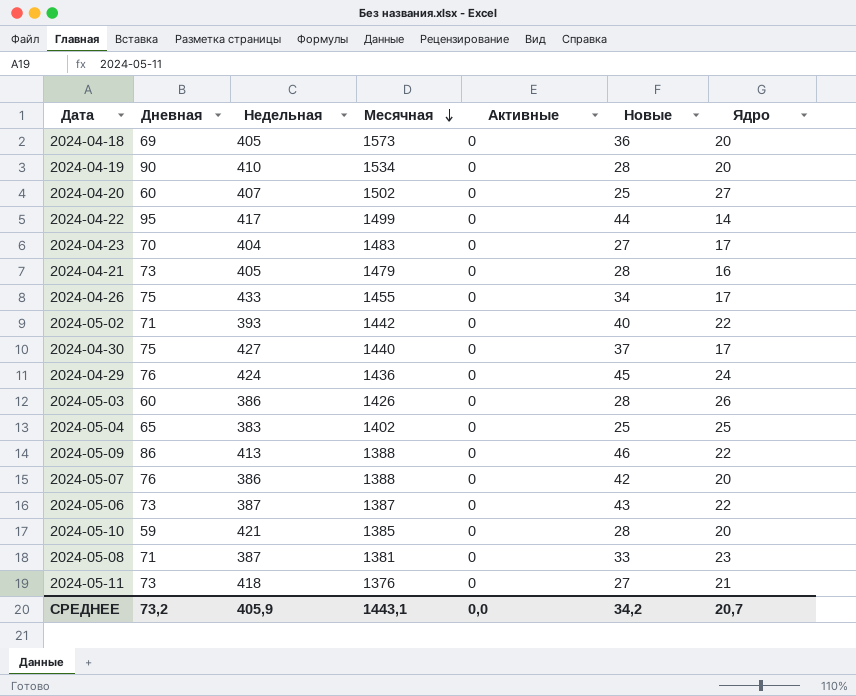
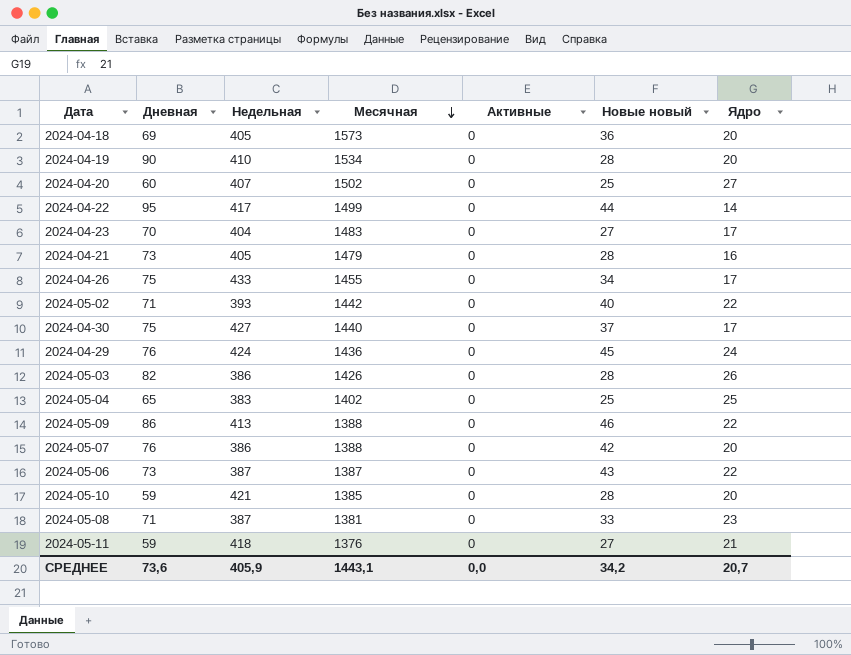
column name: Новые -> Новые новый
2024-05-03 | Дневная: 60 -> 82
2024-05-11 | Дневная: 73 -> 59
СРЕДНЕЕ | Дневная: 73,2 -> 73,6

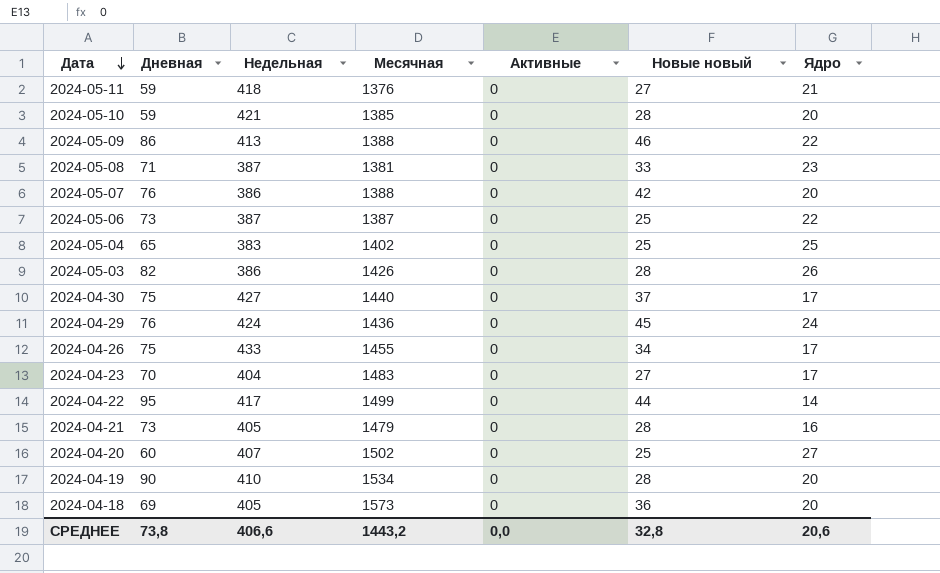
row order: Месячная descending -> Дата descending
row 2024-05-02: 71 | 393 | 1442 | 0 | 40 | 22 -> none
2024-05-06 | Новые новый: 43 -> 25
СРЕДНЕЕ | Дневная: 73,6 -> 73,8
СРЕДНЕЕ | Недельная: 405,9 -> 406,6
СРЕДНЕЕ | Месячная: 1443,1 -> 1443,2
СРЕДНЕЕ | Новые новый: 34,2 -> 32,8
СРЕДНЕЕ | Ядро: 20,7 -> 20,6

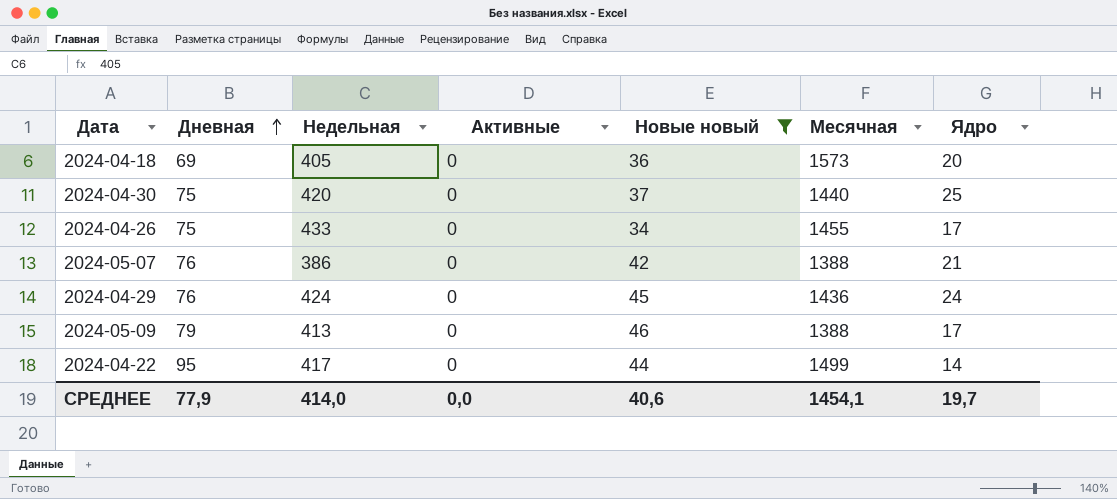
filter: none -> Новые новый >= 34
row order: Дата descending -> Дневная ascending
column Месячная | position: 4 -> 6
2024-04-30 | Недельная: 427 -> 420
2024-04-30 | Ядро: 17 -> 25
2024-05-07 | Ядро: 20 -> 21
2024-05-09 | Дневная: 86 -> 79
2024-05-09 | Ядро: 22 -> 17
СРЕДНЕЕ | Дневная: 73,8 -> 77,9
СРЕДНЕЕ | Недельная: 406,6 -> 414,0
СРЕДНЕЕ | Новые новый: 32,8 -> 40,6
СРЕДНЕЕ | Месячная: 1443,2 -> 1454,1
СРЕДНЕЕ | Ядро: 20,6 -> 19,7

